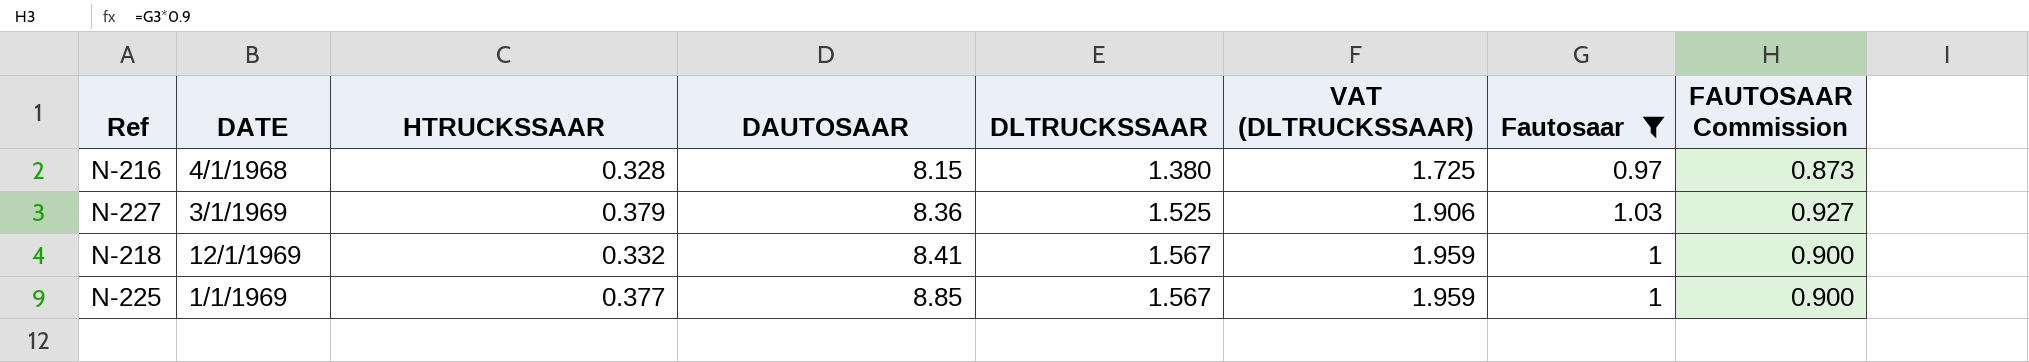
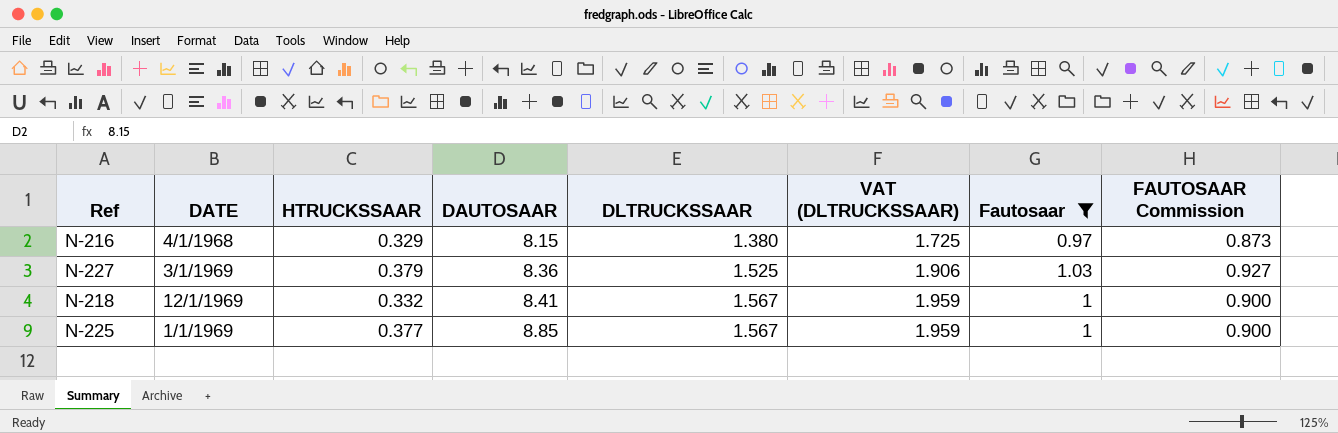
N-216 | HTRUCKSSAAR: 0.328 -> 0.329

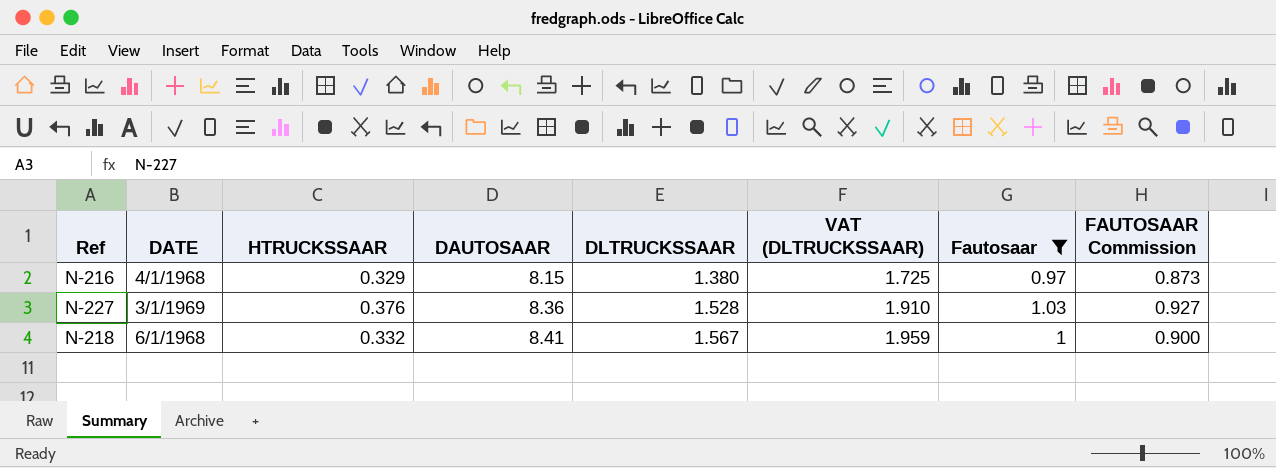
row N-225: 1/1/1969 | 0.377 | 8.85 | 1.567 | 1.959 | 1 | 0.900 -> none
N-227 | HTRUCKSSAAR: 0.379 -> 0.376
N-227 | DLTRUCKSSAAR: 1.525 -> 1.528
N-227 | VAT (DLTRUCKSSAAR): 1.906 -> 1.910
N-218 | DATE: 12/1/1969 -> 6/1/1968

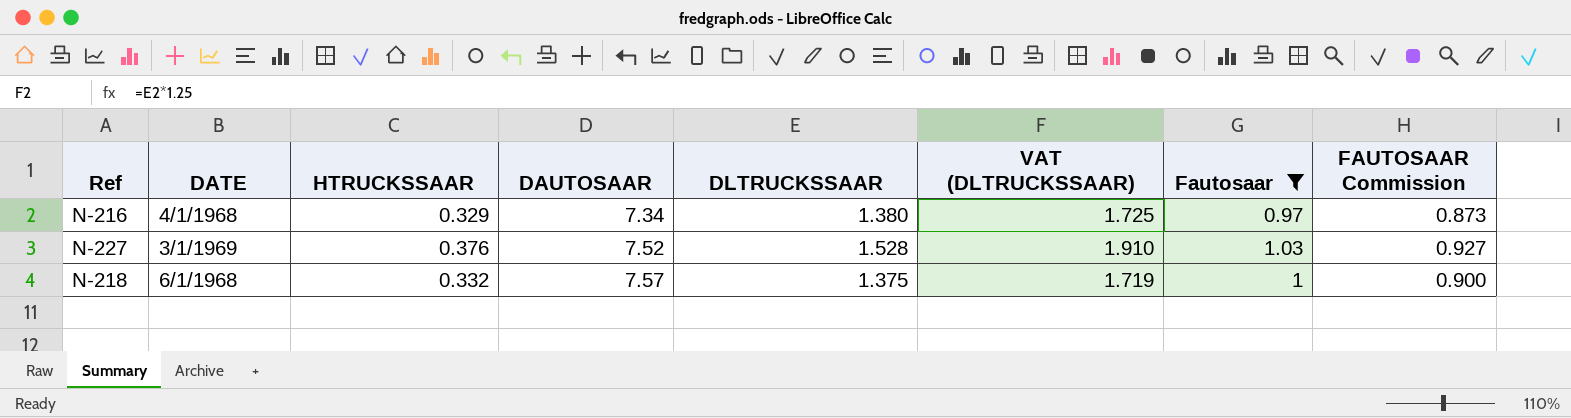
N-216 | DAUTOSAAR: 8.15 -> 7.34
N-227 | DAUTOSAAR: 8.36 -> 7.52
N-218 | DAUTOSAAR: 8.41 -> 7.57
N-218 | DLTRUCKSSAAR: 1.567 -> 1.375
N-218 | VAT (DLTRUCKSSAAR): 1.959 -> 1.719

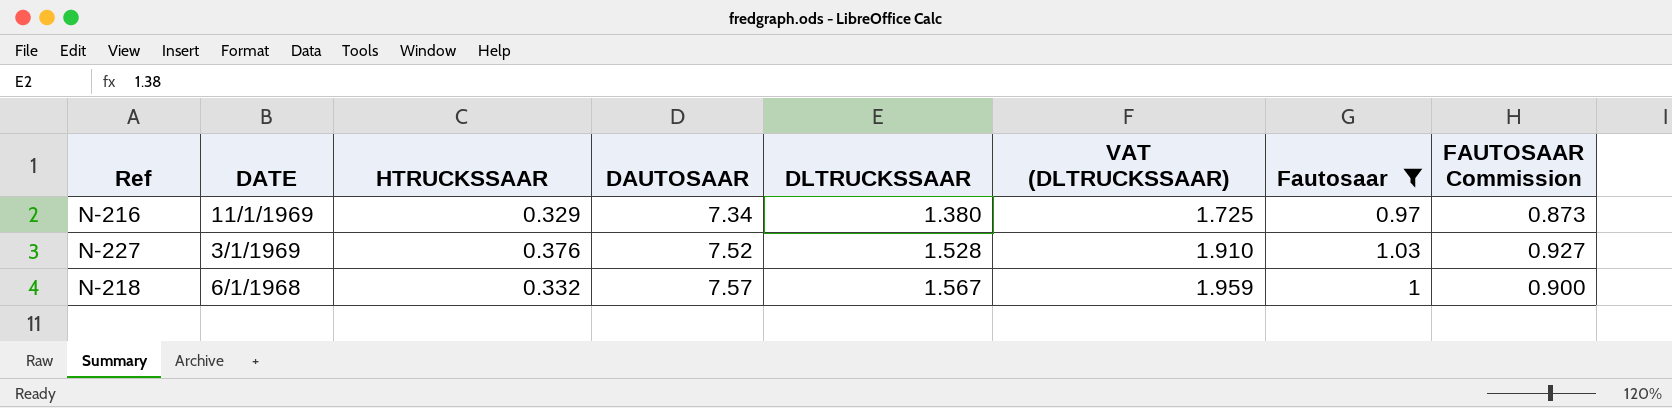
N-216 | DATE: 4/1/1968 -> 11/1/1969
N-218 | DLTRUCKSSAAR: 1.375 -> 1.567
N-218 | VAT (DLTRUCKSSAAR): 1.719 -> 1.959

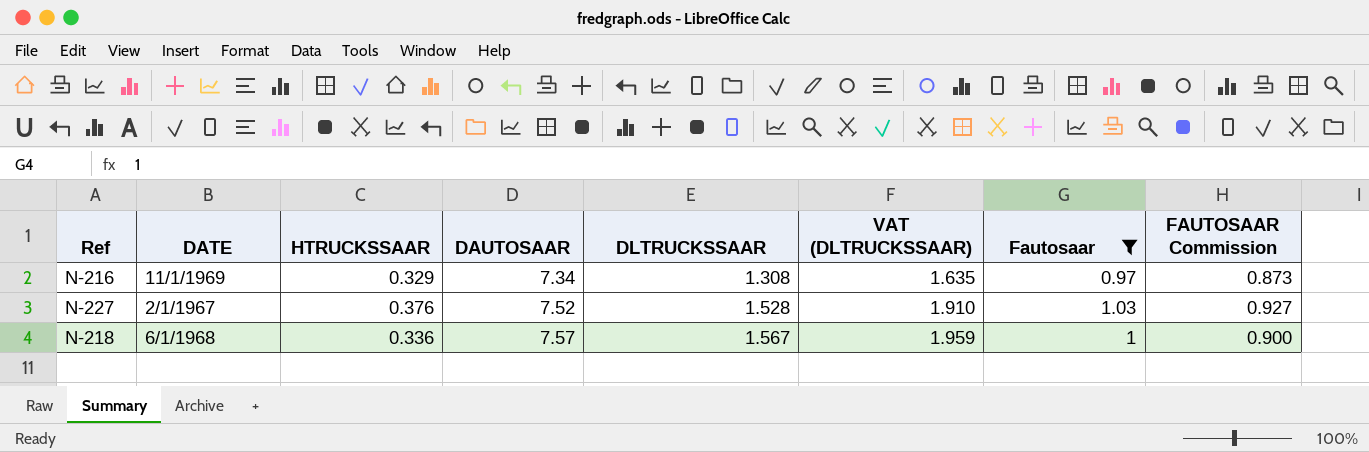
N-216 | DLTRUCKSSAAR: 1.380 -> 1.308
N-216 | VAT (DLTRUCKSSAAR): 1.725 -> 1.635
N-227 | DATE: 3/1/1969 -> 2/1/1967
N-218 | HTRUCKSSAAR: 0.332 -> 0.336

